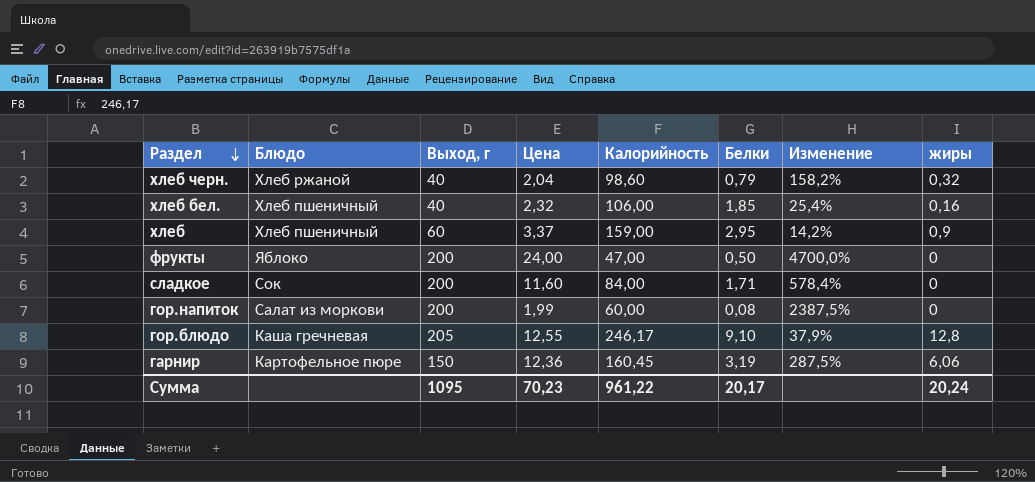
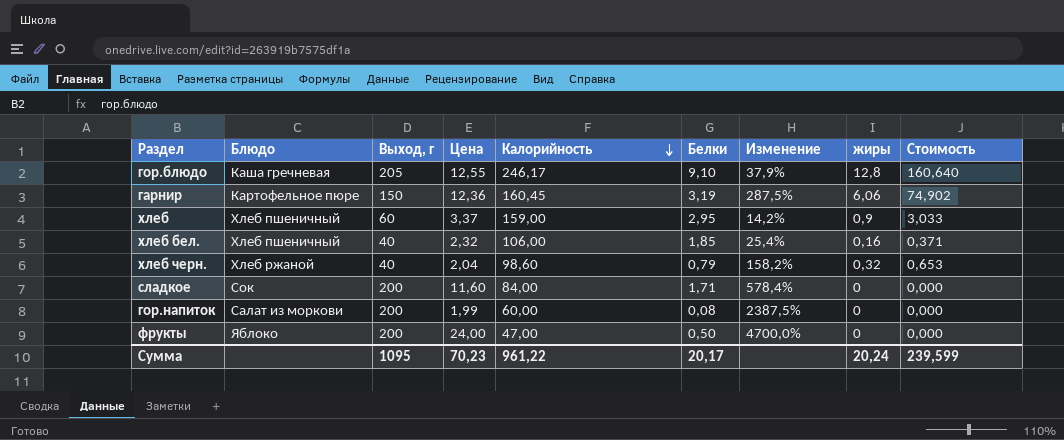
row order: Раздел descending -> Калорийность descending
column Стоимость | formula: none -> [Цена] * [жиры]

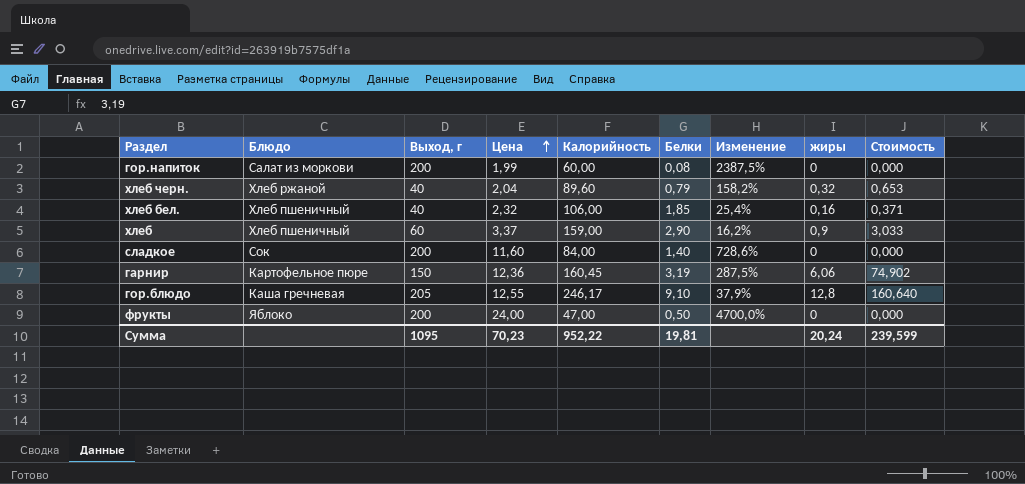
row order: Калорийность descending -> Цена ascending
хлеб черн. | Калорийность: 98,60 -> 89,60
хлеб | Белки: 2,95 -> 2,90
хлеб | Изменение: 14,2% -> 16,2%
сладкое | Белки: 1,71 -> 1,40
сладкое | Изменение: 578,4% -> 728,6%
Сумма | Калорийность: 961,22 -> 952,22
Сумма | Белки: 20,17 -> 19,81

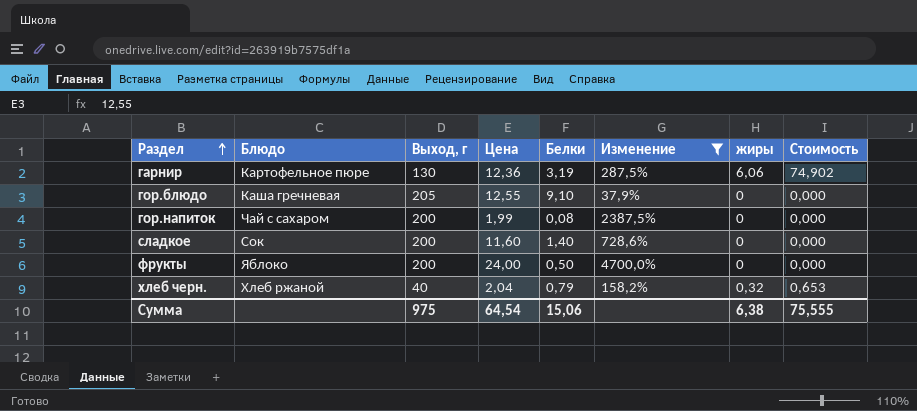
filter: none -> Изменение >= 37,9%
row order: Цена ascending -> Раздел ascending
column Калорийность | position: 5 -> none
гарнир | Выход, г: 150 -> 130
гор.блюдо | жиры: 12,8 -> 0
гор.блюдо | Стоимость: 160,640 -> 0,000
гор.напиток | Блюдо: Салат из моркови -> Чай с сахаром
Сумма | Выход, г: 1095 -> 975
Сумма | Цена: 70,23 -> 64,54
Сумма | Белки: 19,81 -> 15,06
Сумма | жиры: 20,24 -> 6,38
Сумма | Стоимость: 239,599 -> 75,555

